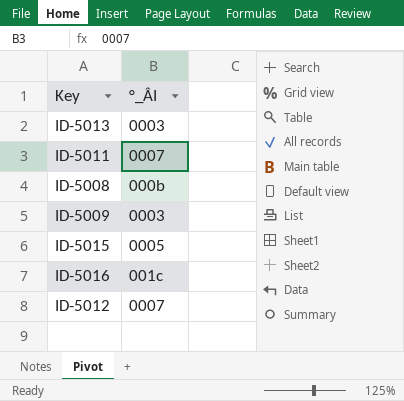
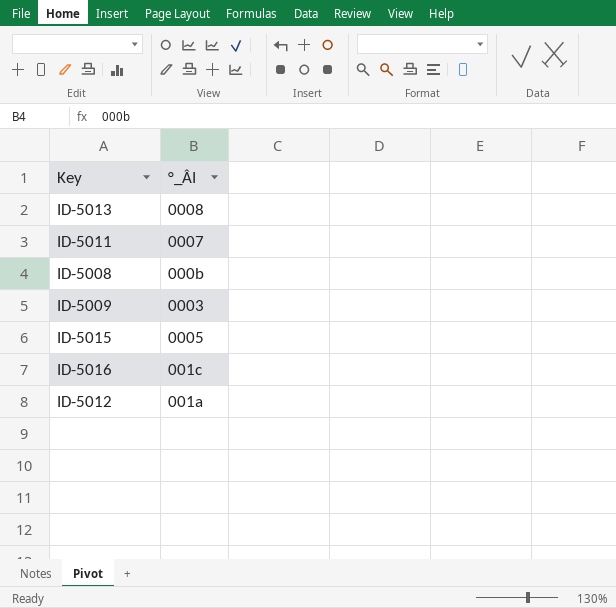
ID-5013 | °_ÂI: 0003 -> 0008
ID-5012 | °_ÂI: 0007 -> 001a

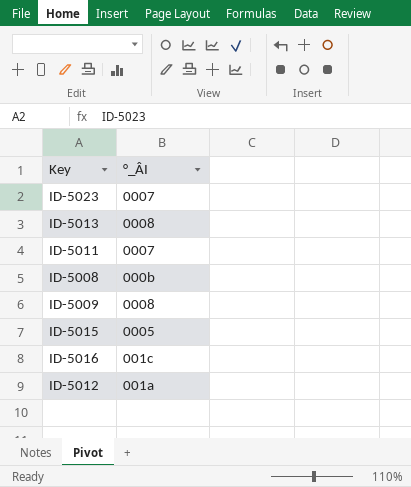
row ID-5023: none -> 0007
ID-5009 | °_ÂI: 0003 -> 0008

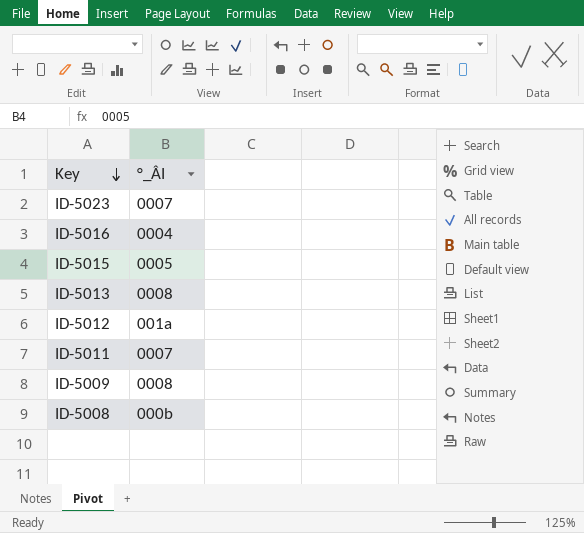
row order: none -> Key descending
ID-5016 | °_ÂI: 001c -> 0004

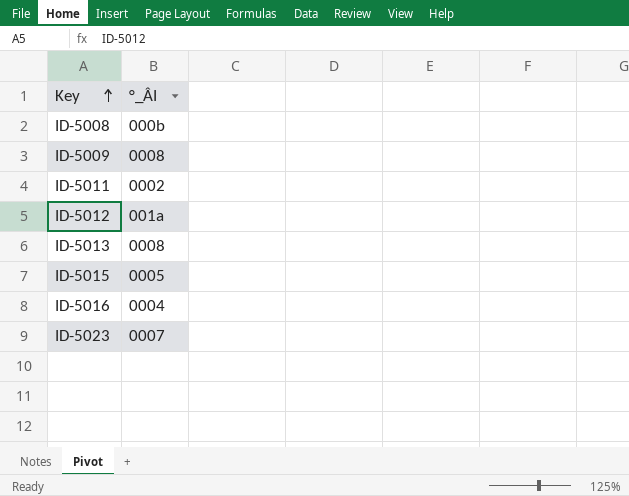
row order: Key descending -> Key ascending
ID-5011 | °_ÂI: 0007 -> 0002

